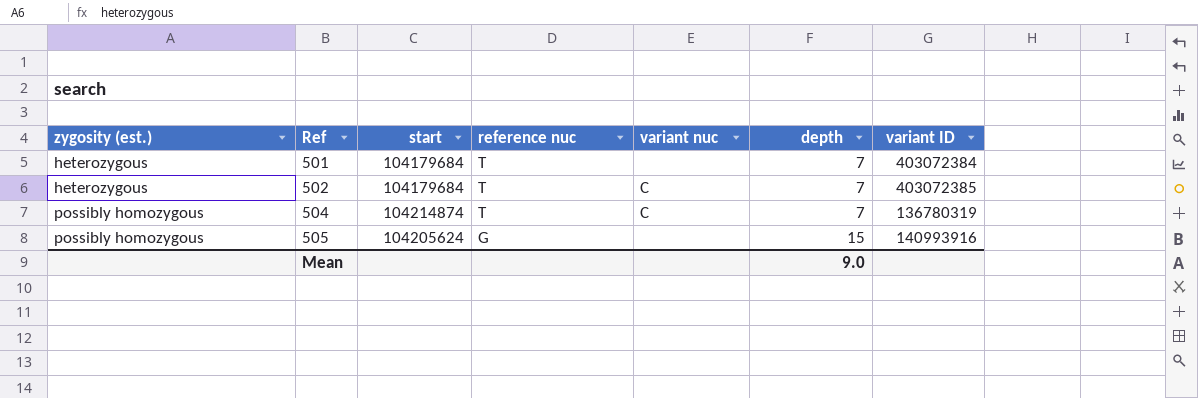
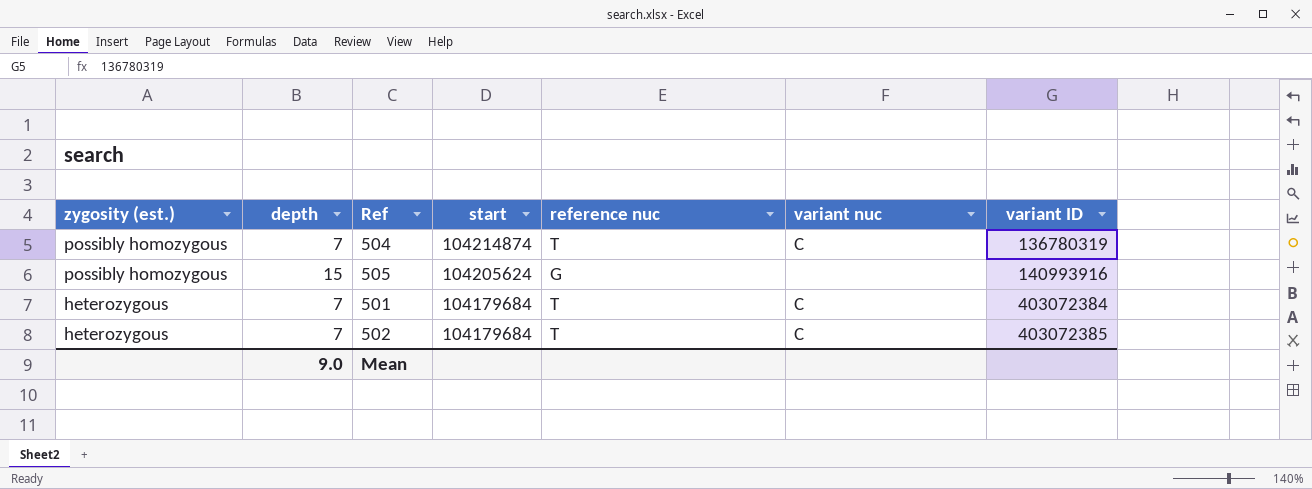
row order: zygosity (est.) ascending -> zygosity (est.) descending
column depth | position: 6 -> 2
501 | variant nuc: none -> C

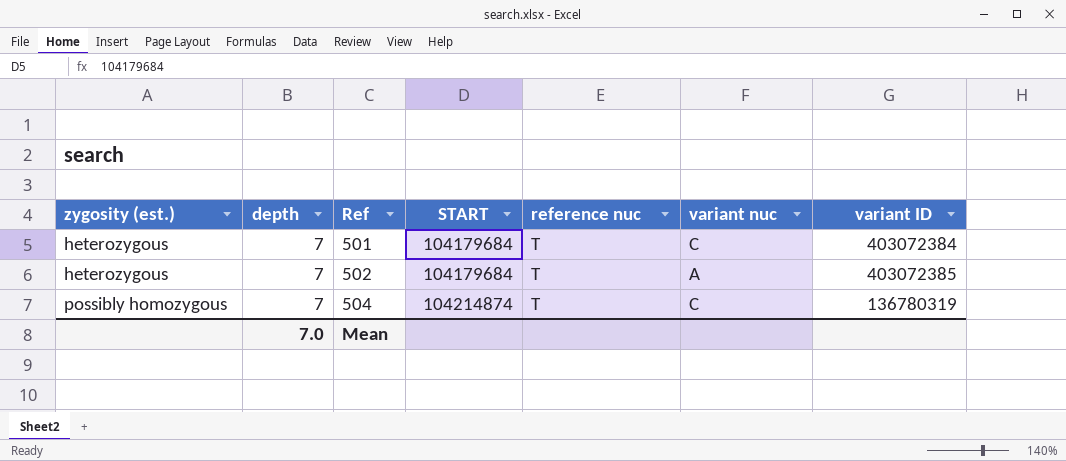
row order: zygosity (est.) descending -> zygosity (est.) ascending
column name: start -> START
row 505: possibly homozygous | 15 | 104205624 | G | none | 140993916 -> none
502 | variant nuc: C -> A
Mean | depth: 9.0 -> 7.0

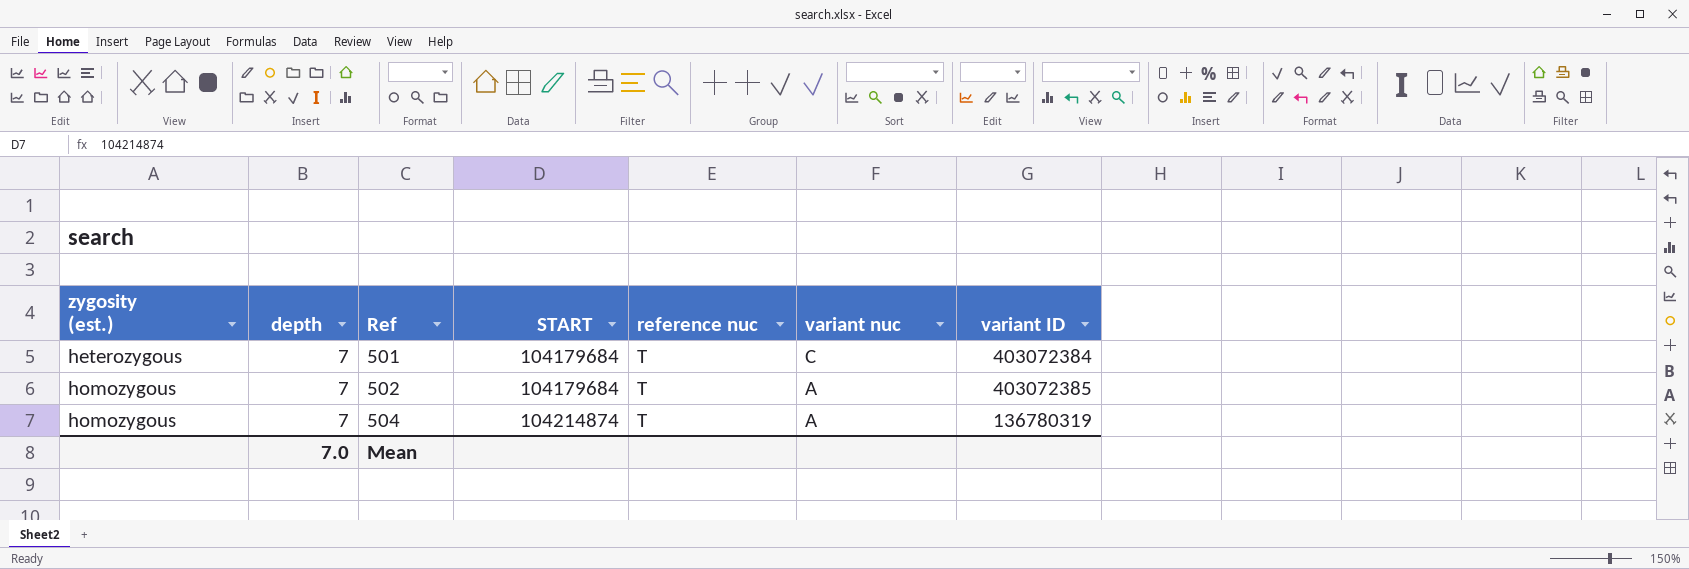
502 | zygosity (est.): heterozygous -> homozygous
504 | zygosity (est.): possibly homozygous -> homozygous
504 | variant nuc: C -> A

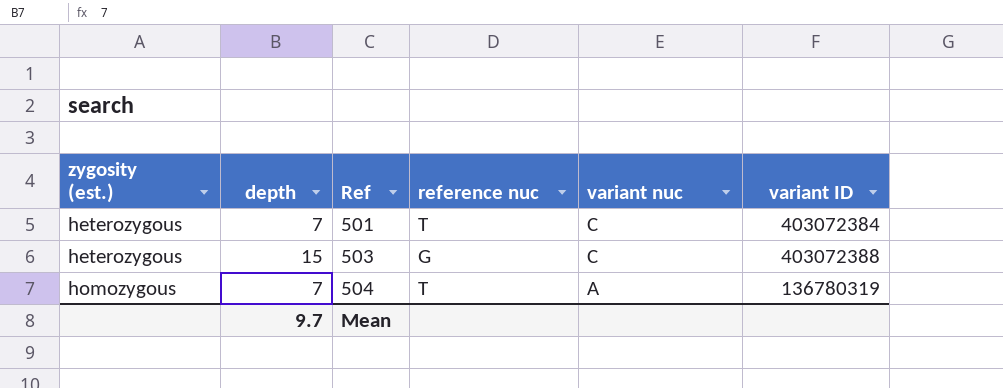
column START | position: 4 -> none
row 502: homozygous | 7 | 104179684 | T | A | 403072385 -> none
row 503: none -> heterozygous | 15 | G | C | 403072388
Mean | depth: 7.0 -> 9.7

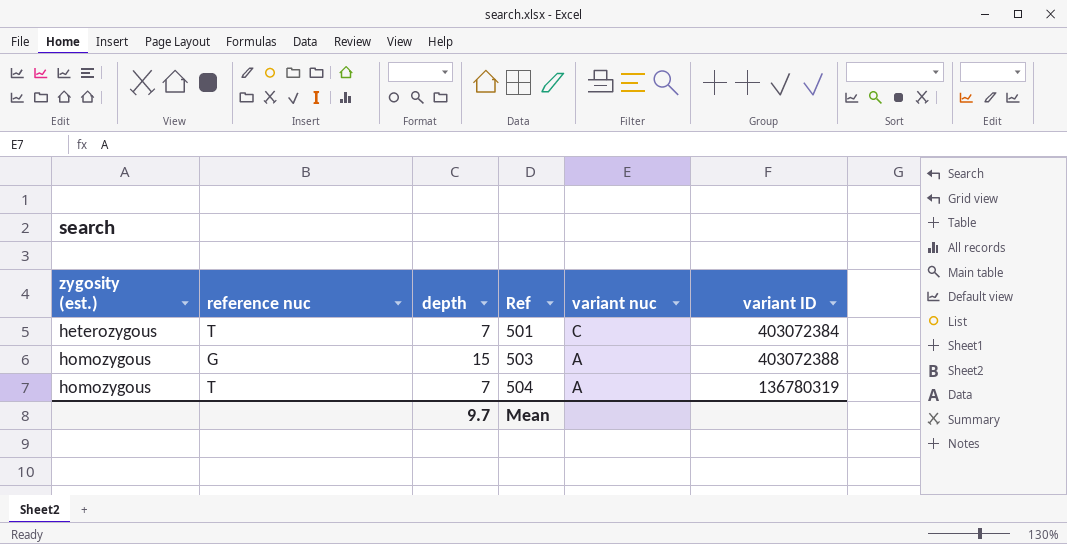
column reference nuc | position: 4 -> 2
503 | zygosity (est.): heterozygous -> homozygous
503 | variant nuc: C -> A

